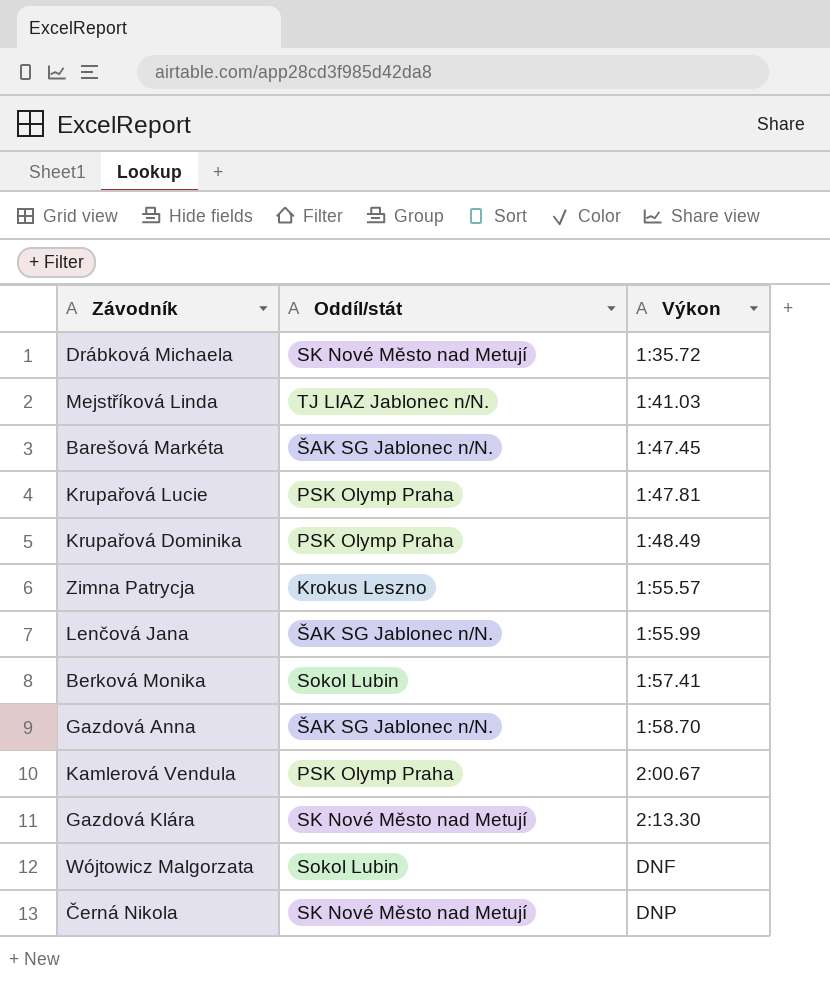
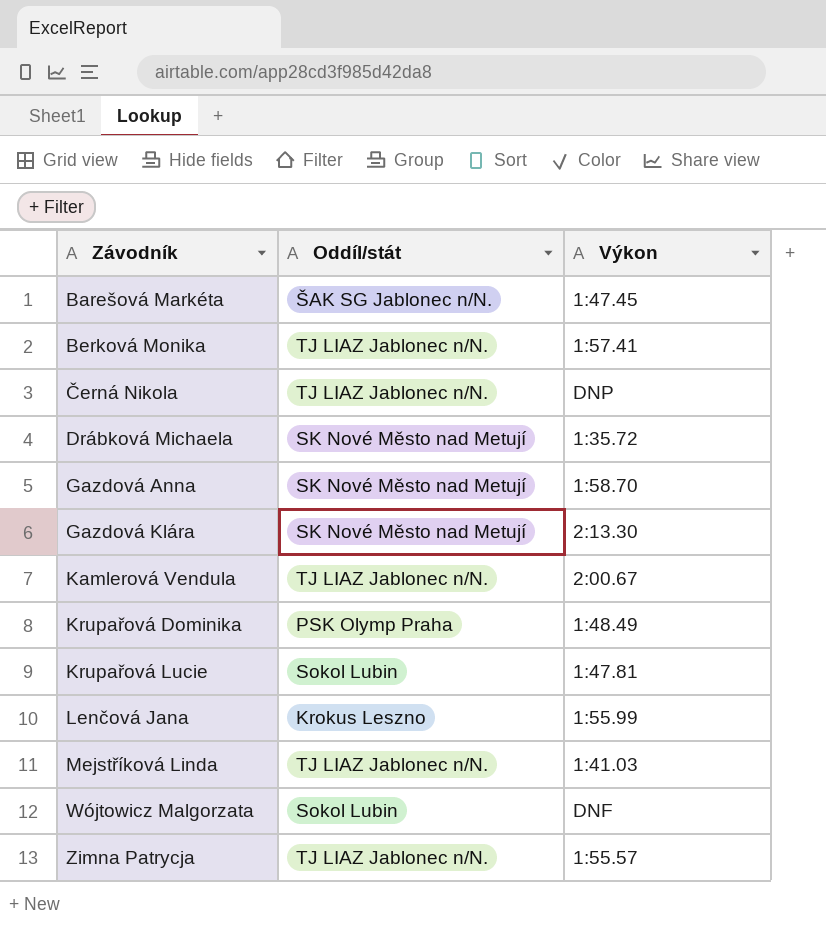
row order: Výkon ascending -> Závodník ascending
Berková Monika | Oddíl/stát: Sokol Lubin -> TJ LIAZ Jablonec n/N.
Černá Nikola | Oddíl/stát: SK Nové Město nad Metují -> TJ LIAZ Jablonec n/N.
Gazdová Anna | Oddíl/stát: ŠAK SG Jablonec n/N. -> SK Nové Město nad Metují
Kamlerová Vendula | Oddíl/stát: PSK Olymp Praha -> TJ LIAZ Jablonec n/N.
Krupařová Lucie | Oddíl/stát: PSK Olymp Praha -> Sokol Lubin
Lenčová Jana | Oddíl/stát: ŠAK SG Jablonec n/N. -> Krokus Leszno
Zimna Patrycja | Oddíl/stát: Krokus Leszno -> TJ LIAZ Jablonec n/N.

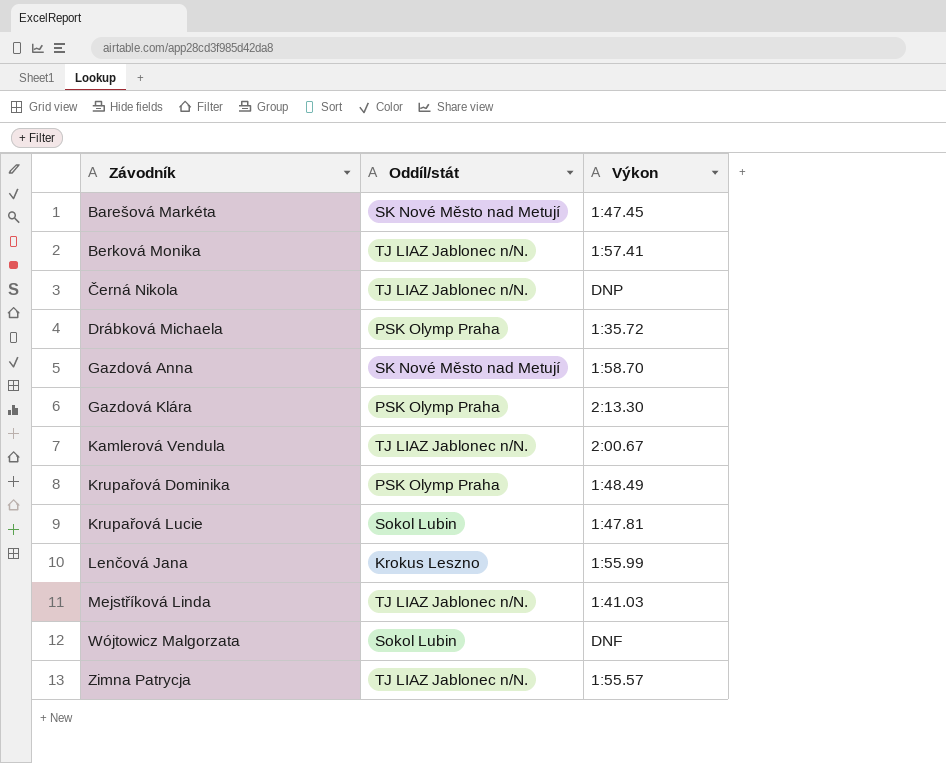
Barešová Markéta | Oddíl/stát: ŠAK SG Jablonec n/N. -> SK Nové Město nad Metují
Drábková Michaela | Oddíl/stát: SK Nové Město nad Metují -> PSK Olymp Praha
Gazdová Klára | Oddíl/stát: SK Nové Město nad Metují -> PSK Olymp Praha

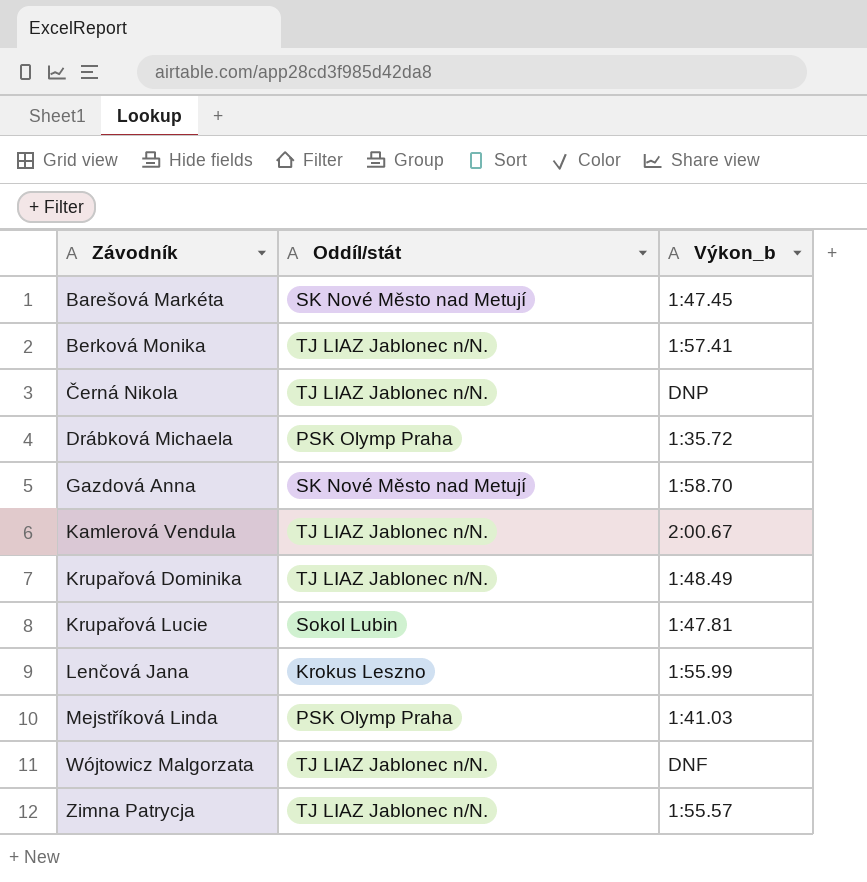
column name: Výkon -> Výkon_b
row Gazdová Klára: PSK Olymp Praha | 2:13.30 -> none
Krupařová Dominika | Oddíl/stát: PSK Olymp Praha -> TJ LIAZ Jablonec n/N.
Mejstříková Linda | Oddíl/stát: TJ LIAZ Jablonec n/N. -> PSK Olymp Praha
Wójtowicz Malgorzata | Oddíl/stát: Sokol Lubin -> TJ LIAZ Jablonec n/N.

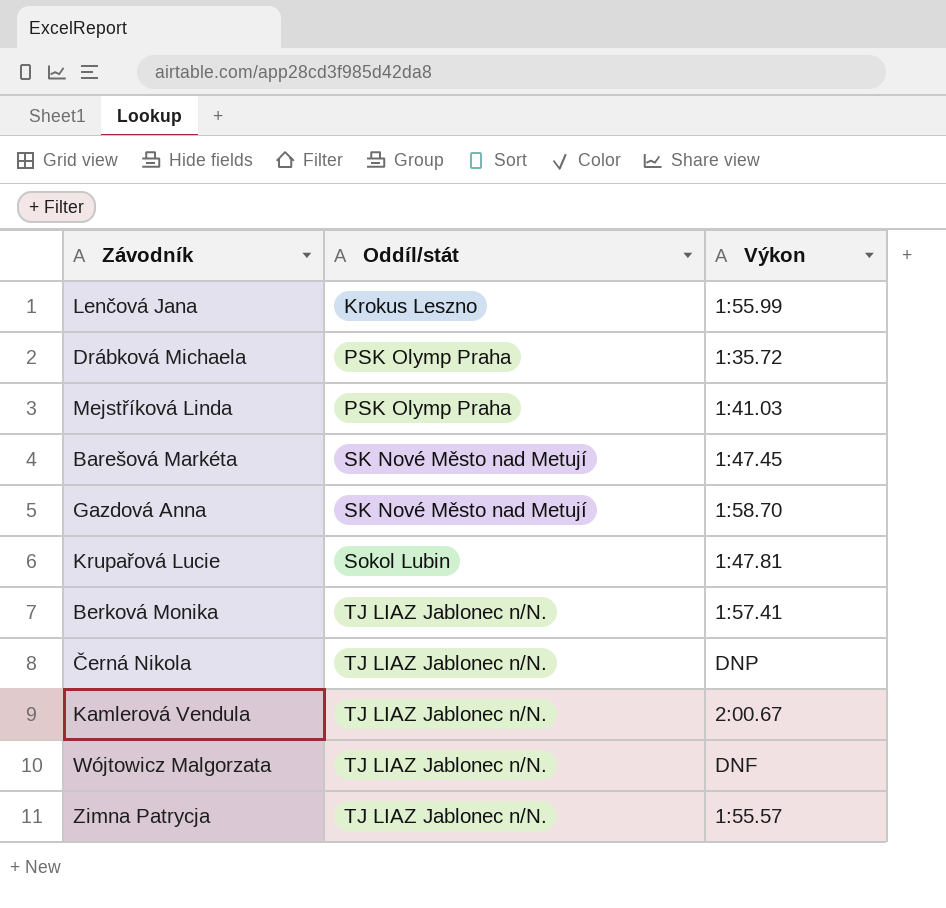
row order: Závodník ascending -> Oddíl/stát ascending
column name: Výkon_b -> Výkon
row Krupařová Dominika: TJ LIAZ Jablonec n/N. | 1:48.49 -> none

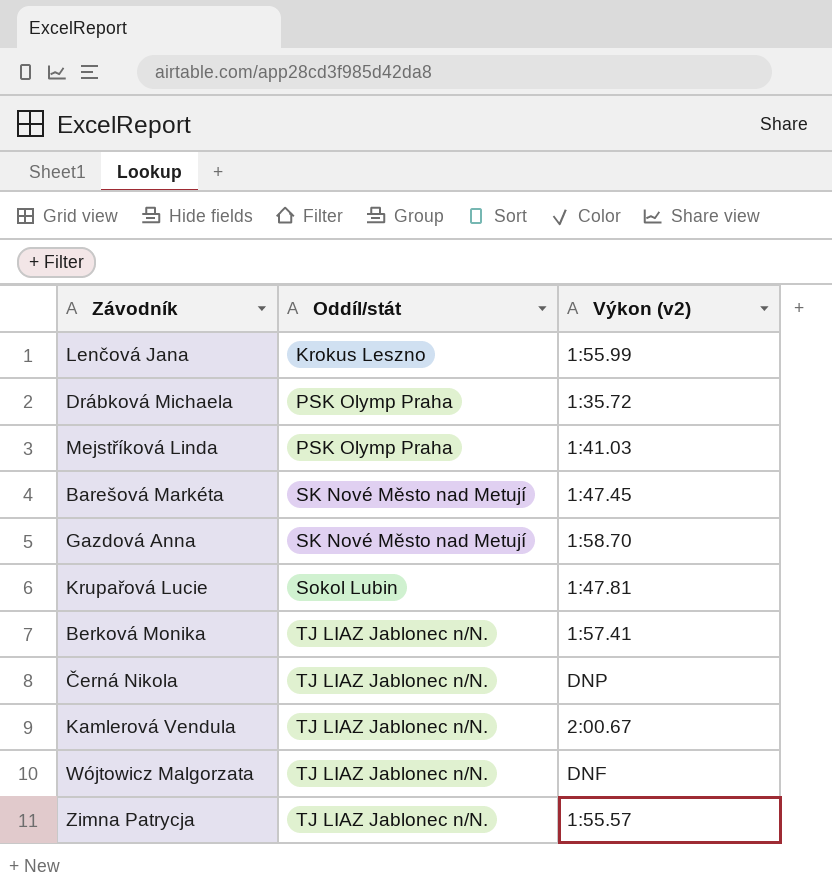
column name: Výkon -> Výkon (v2)

